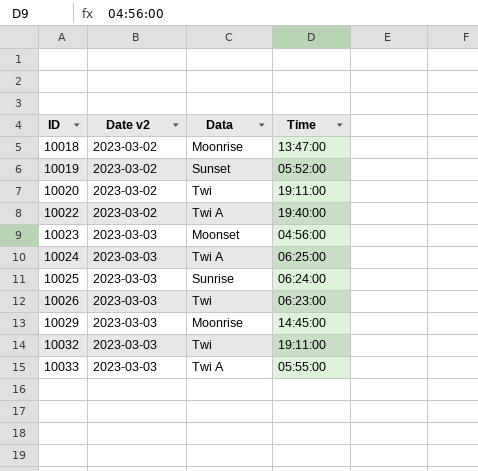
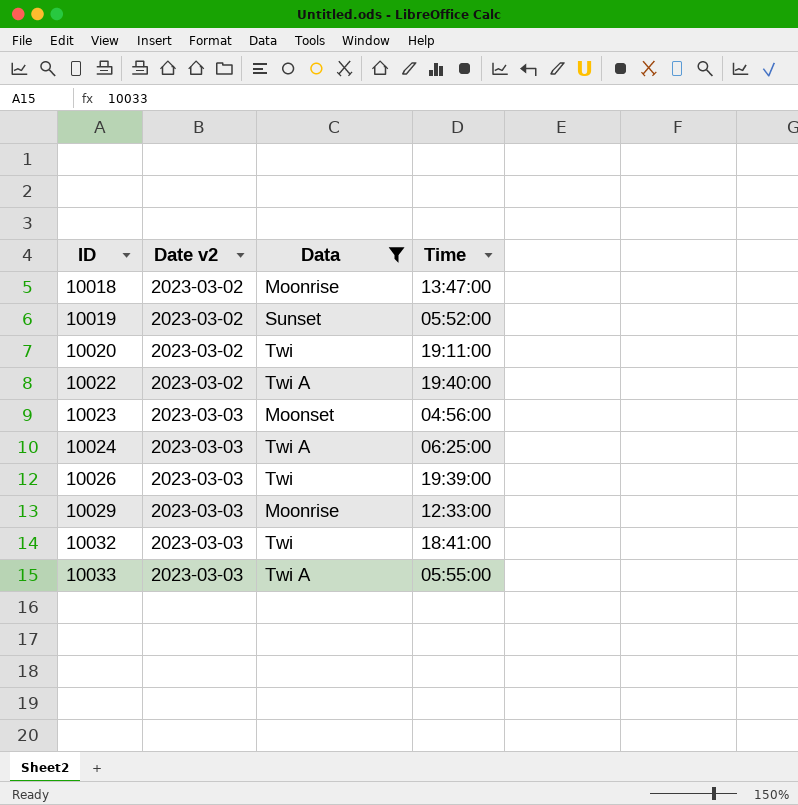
filter: none -> Data != Sunrise
10026 | Time: 06:23:00 -> 19:39:00
10029 | Time: 14:45:00 -> 12:33:00
10032 | Time: 19:11:00 -> 18:41:00

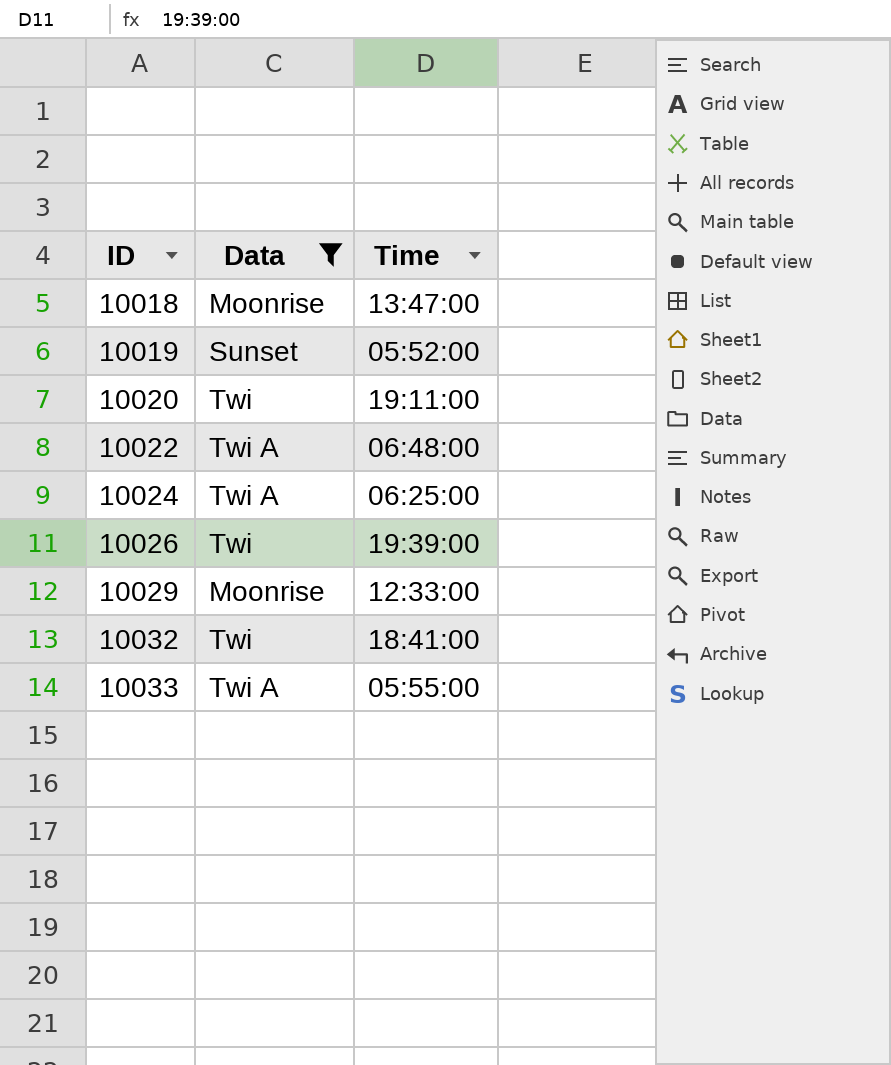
column Date v2 | position: 2 -> none
row 10023: 2023-03-03 | Moonset | 04:56:00 -> none
10022 | Time: 19:40:00 -> 06:48:00

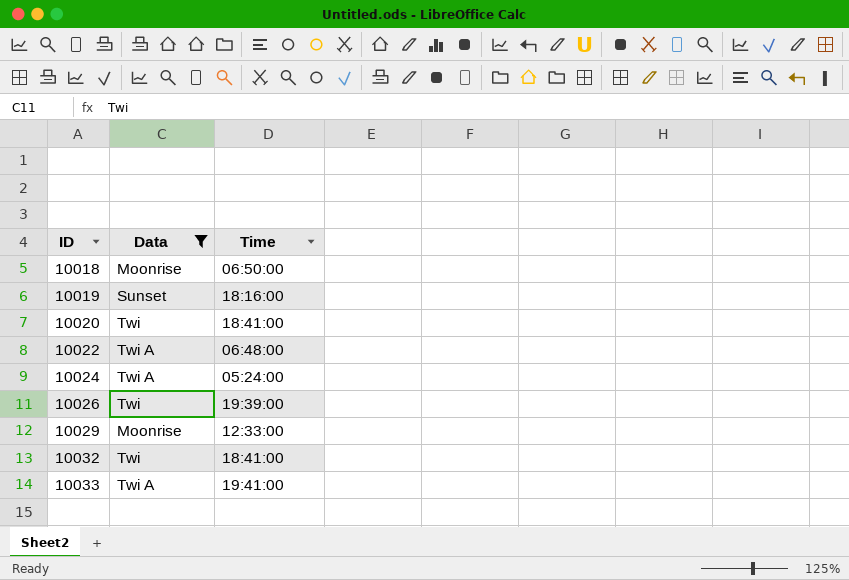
10018 | Time: 13:47:00 -> 06:50:00
10019 | Time: 05:52:00 -> 18:16:00
10020 | Time: 19:11:00 -> 18:41:00
10024 | Time: 06:25:00 -> 05:24:00
10033 | Time: 05:55:00 -> 19:41:00

